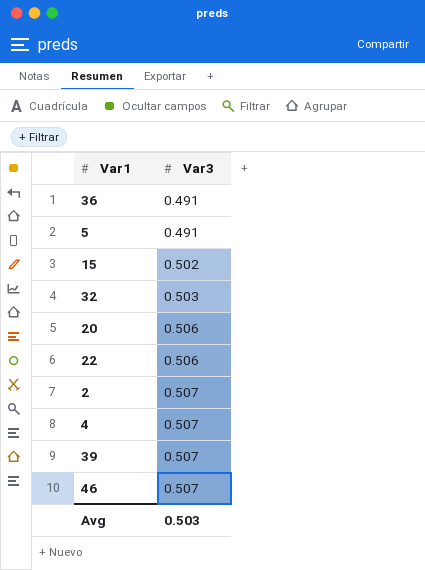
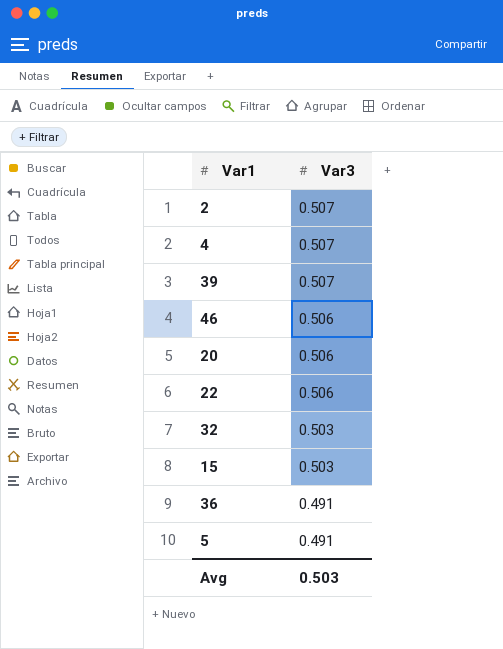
row order: Var3 ascending -> Var3 descending
46 | Var3: 0.507 -> 0.506
15 | Var3: 0.502 -> 0.503

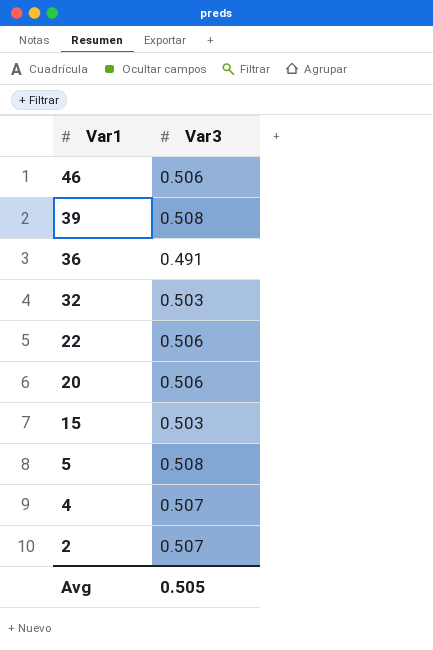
row order: Var3 descending -> Var1 descending
39 | Var3: 0.507 -> 0.508
5 | Var3: 0.491 -> 0.508
Avg | Var3: 0.503 -> 0.505

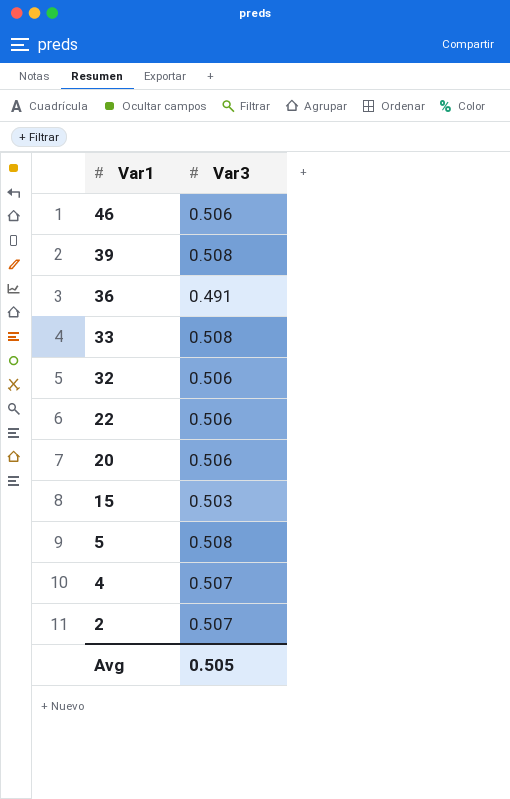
row 33: none -> 0.508
32 | Var3: 0.503 -> 0.506

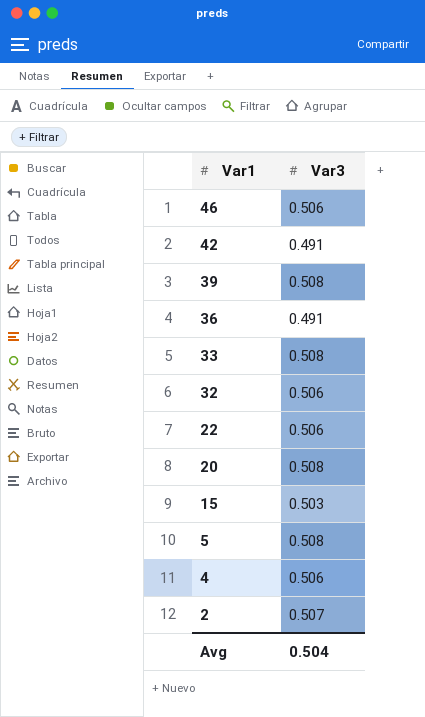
row 42: none -> 0.491
20 | Var3: 0.506 -> 0.508
4 | Var3: 0.507 -> 0.506
Avg | Var3: 0.505 -> 0.504

